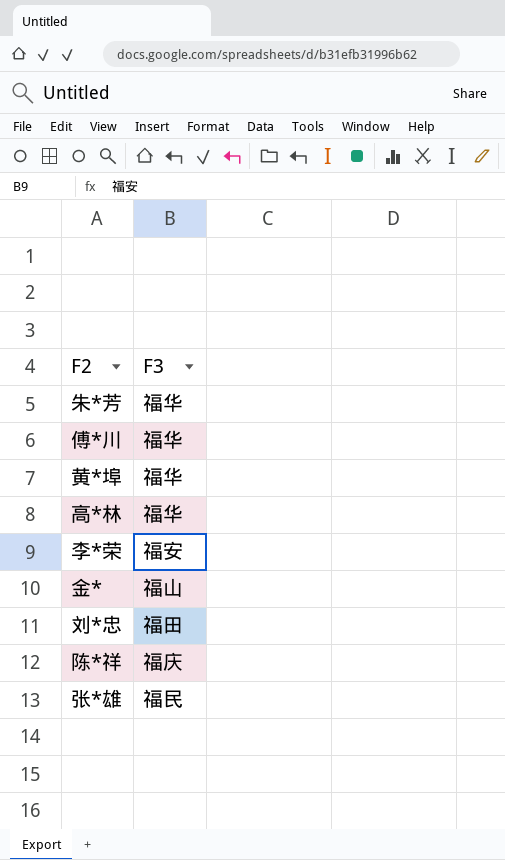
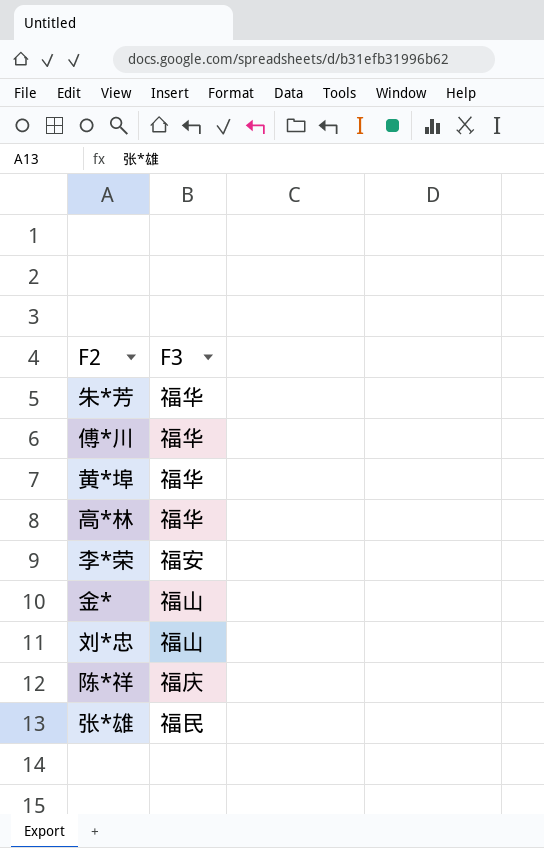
刘*忠 | F3: 福田 -> 福山

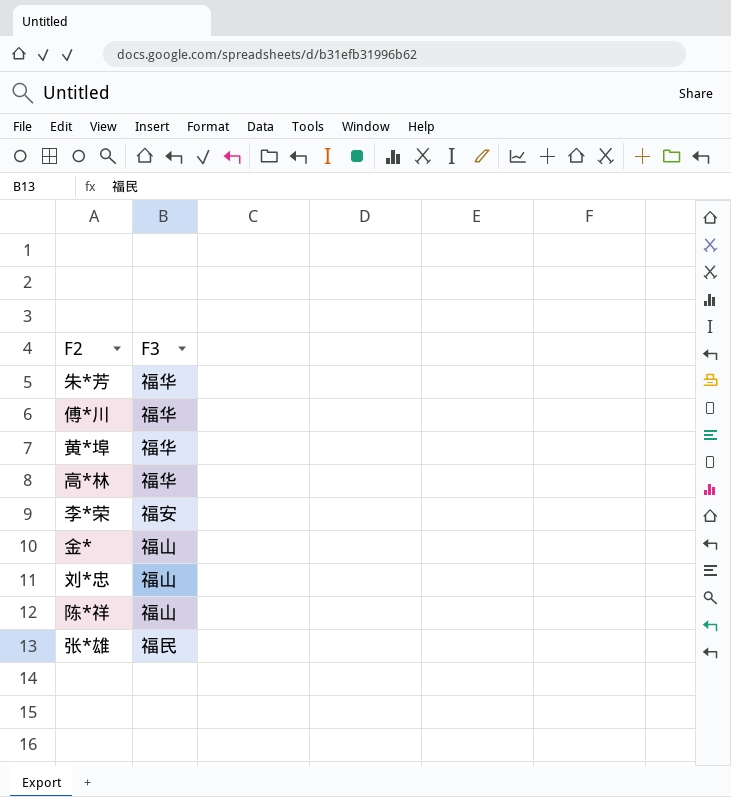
陈*祥 | F3: 福庆 -> 福山

